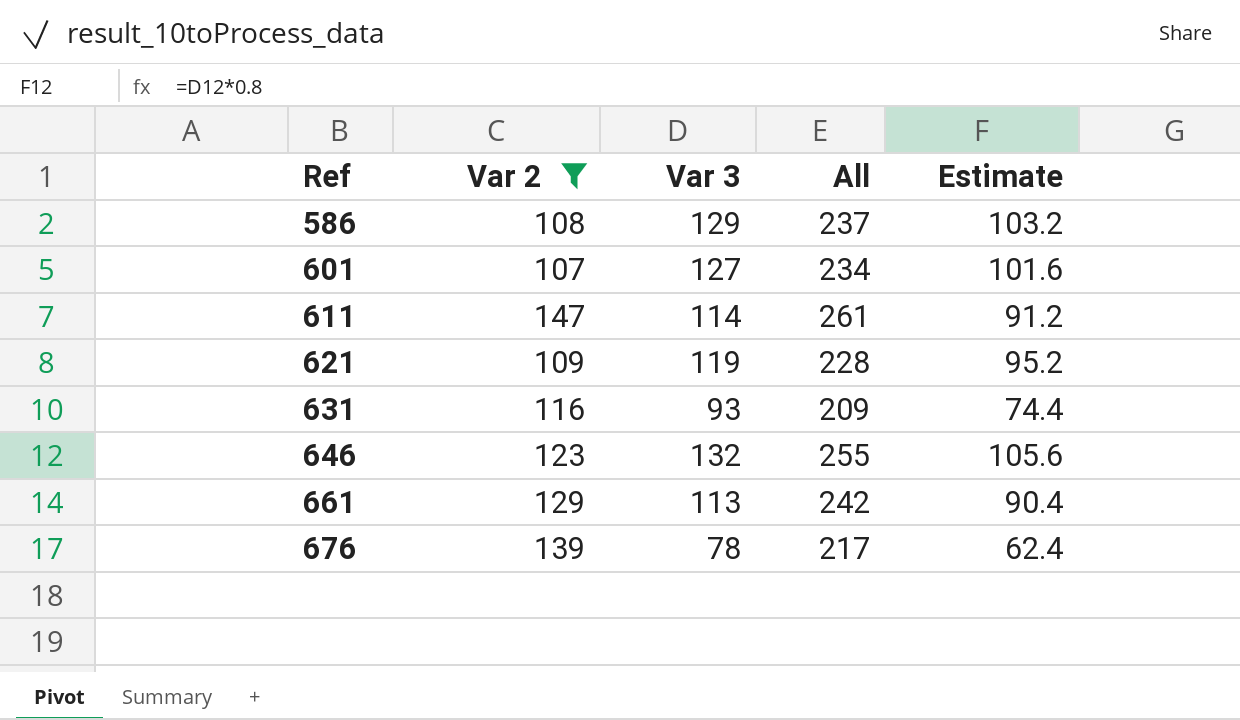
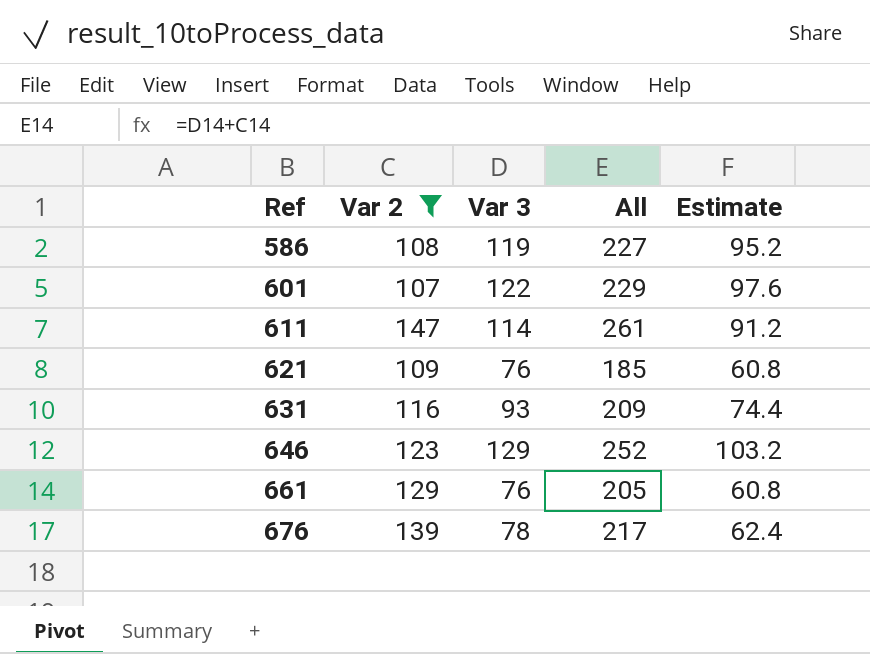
586 | Var 3: 129 -> 119
586 | All: 237 -> 227
586 | Estimate: 103.2 -> 95.2
601 | Var 3: 127 -> 122
601 | All: 234 -> 229
601 | Estimate: 101.6 -> 97.6
621 | Var 3: 119 -> 76
621 | All: 228 -> 185
621 | Estimate: 95.2 -> 60.8
646 | Var 3: 132 -> 129
646 | All: 255 -> 252
646 | Estimate: 105.6 -> 103.2
661 | Var 3: 113 -> 76
661 | All: 242 -> 205
661 | Estimate: 90.4 -> 60.8

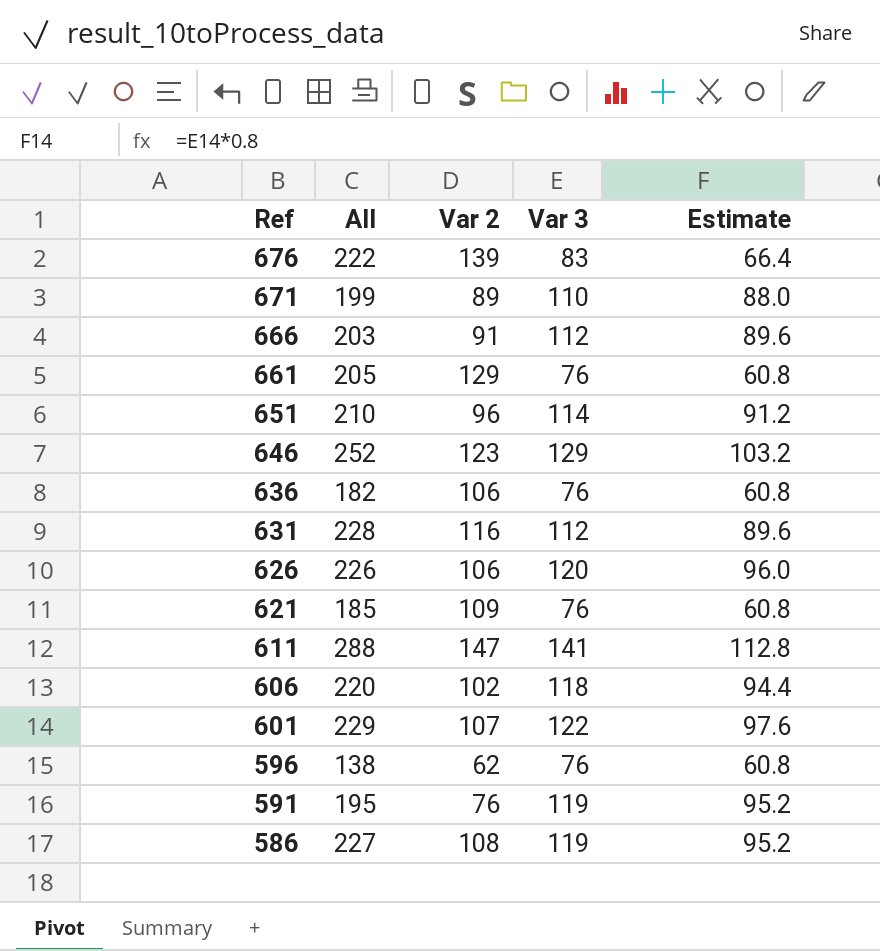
filter: Var 2 >= 107 -> none
row order: Ref ascending -> Ref descending
column All | position: 4 -> 2
676 | All: 217 -> 222
676 | Var 3: 78 -> 83
676 | Estimate: 62.4 -> 66.4
631 | All: 209 -> 228
631 | Var 3: 93 -> 112
631 | Estimate: 74.4 -> 89.6
611 | All: 261 -> 288
611 | Var 3: 114 -> 141
611 | Estimate: 91.2 -> 112.8

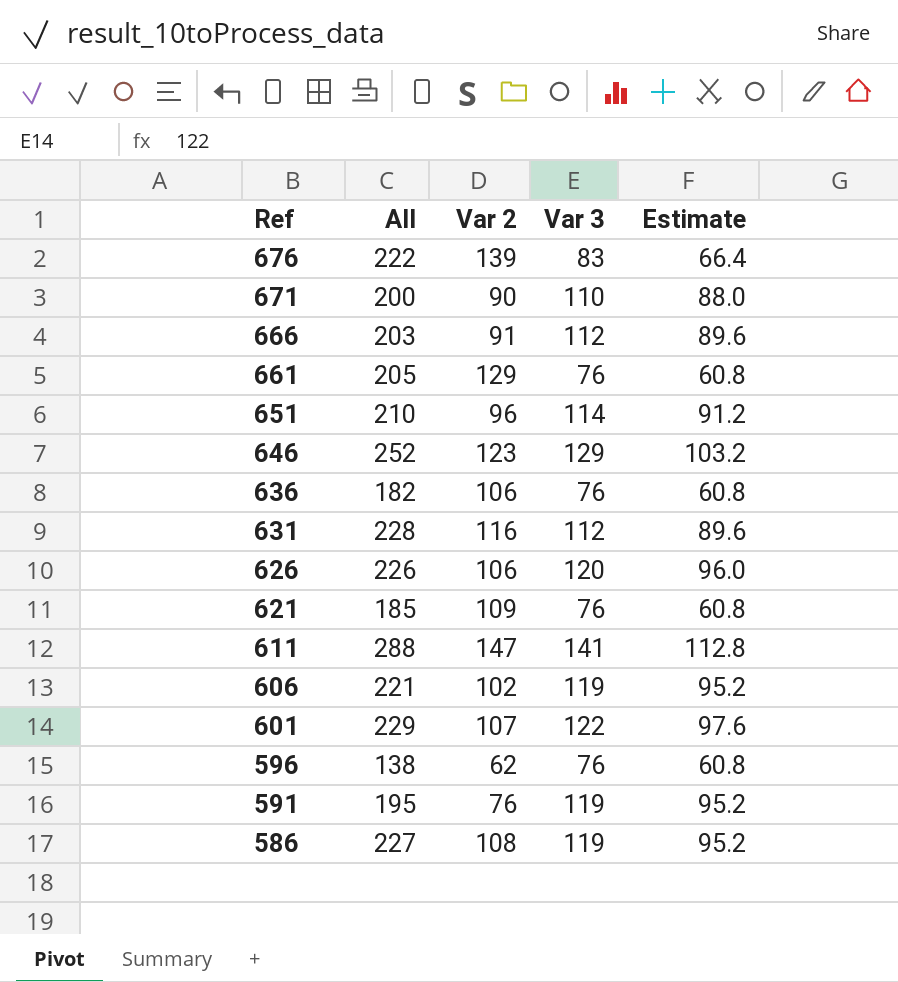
671 | All: 199 -> 200
671 | Var 2: 89 -> 90
606 | All: 220 -> 221
606 | Var 3: 118 -> 119
606 | Estimate: 94.4 -> 95.2

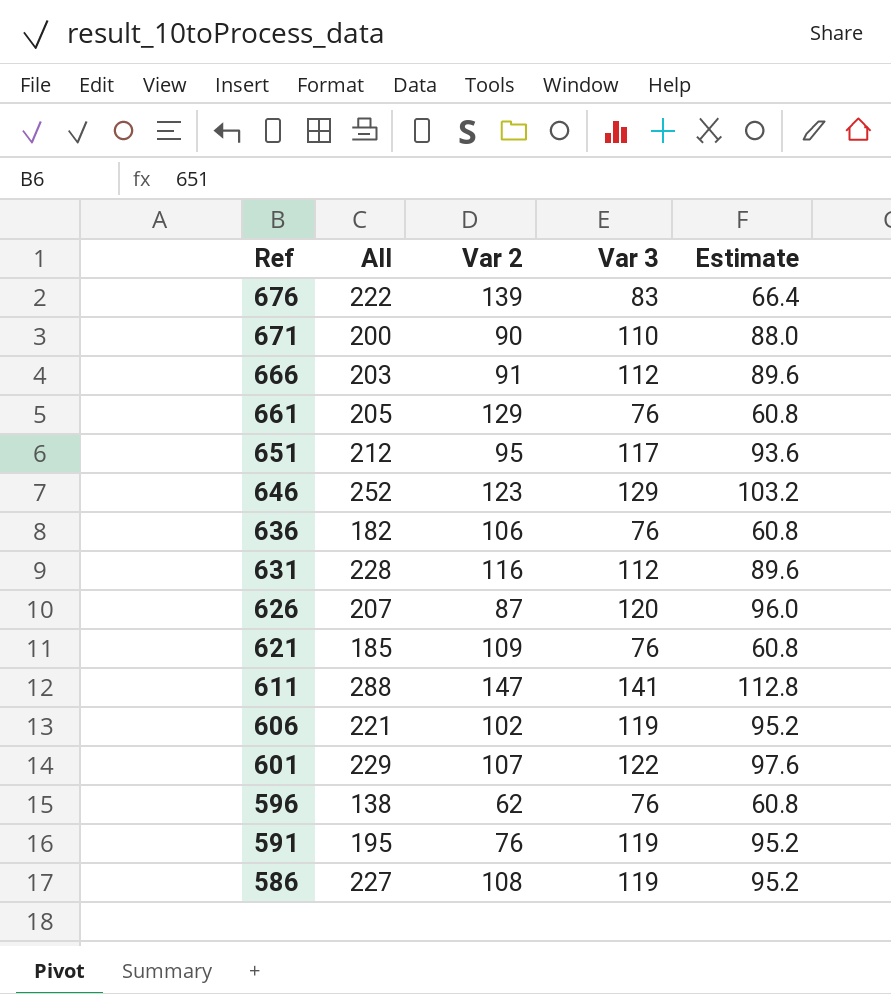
651 | All: 210 -> 212
651 | Var 2: 96 -> 95
651 | Var 3: 114 -> 117
651 | Estimate: 91.2 -> 93.6
626 | All: 226 -> 207
626 | Var 2: 106 -> 87

